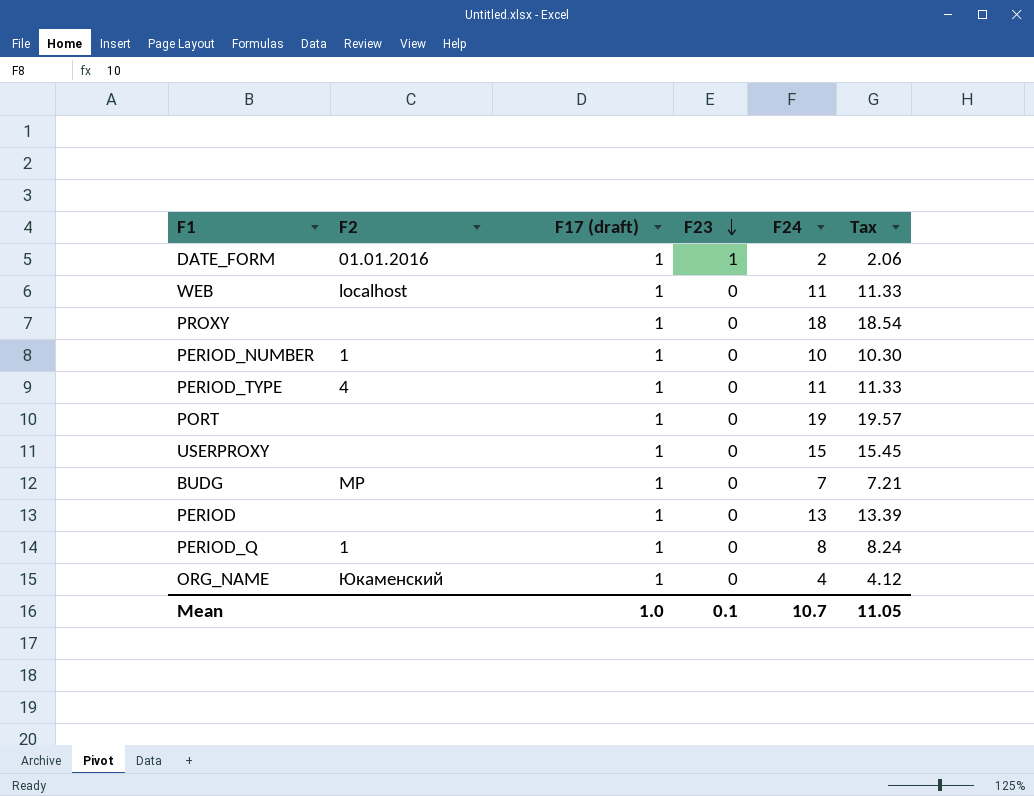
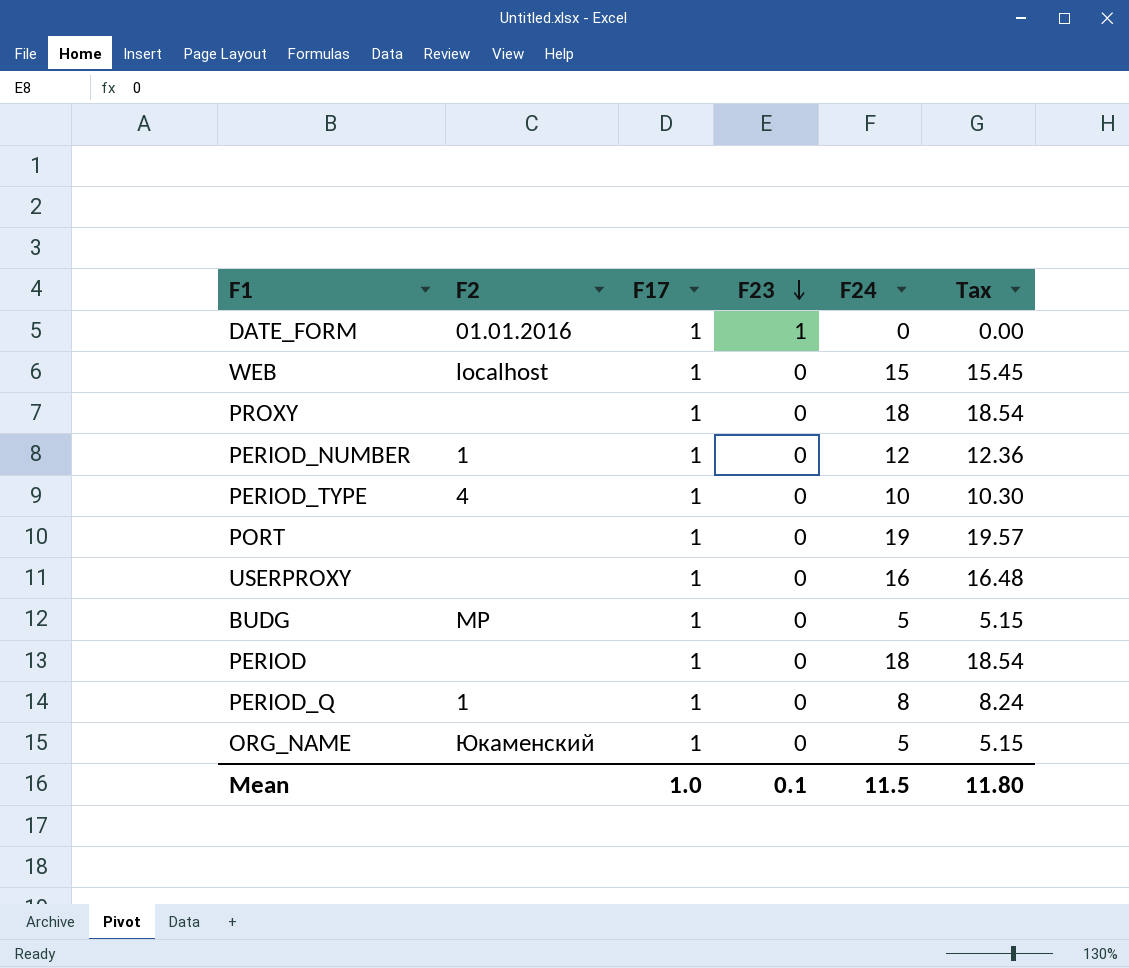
column name: F17 (draft) -> F17
DATE_FORM | F24: 2 -> 0
DATE_FORM | Tax: 2.06 -> 0.00
WEB | F24: 11 -> 15
WEB | Tax: 11.33 -> 15.45
PERIOD_NUMBER | F24: 10 -> 12
PERIOD_NUMBER | Tax: 10.30 -> 12.36
PERIOD_TYPE | F24: 11 -> 10
PERIOD_TYPE | Tax: 11.33 -> 10.30
USERPROXY | F24: 15 -> 16
USERPROXY | Tax: 15.45 -> 16.48
BUDG | F24: 7 -> 5
BUDG | Tax: 7.21 -> 5.15
PERIOD | F24: 13 -> 18
PERIOD | Tax: 13.39 -> 18.54
ORG_NAME | F24: 4 -> 5
ORG_NAME | Tax: 4.12 -> 5.15
Mean | F24: 10.7 -> 11.5
Mean | Tax: 11.05 -> 11.80

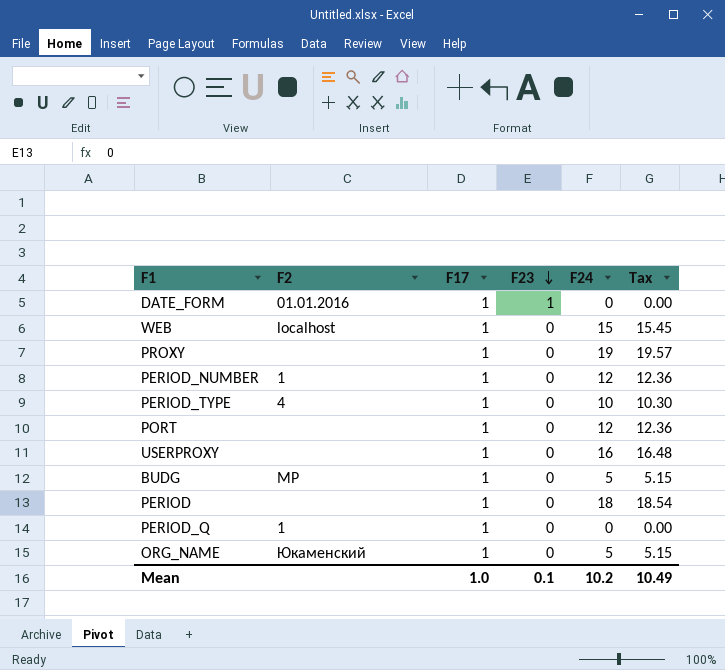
PROXY | F24: 18 -> 19
PROXY | Tax: 18.54 -> 19.57
PORT | F24: 19 -> 12
PORT | Tax: 19.57 -> 12.36
PERIOD_Q | F24: 8 -> 0
PERIOD_Q | Tax: 8.24 -> 0.00
Mean | F24: 11.5 -> 10.2
Mean | Tax: 11.80 -> 10.49

